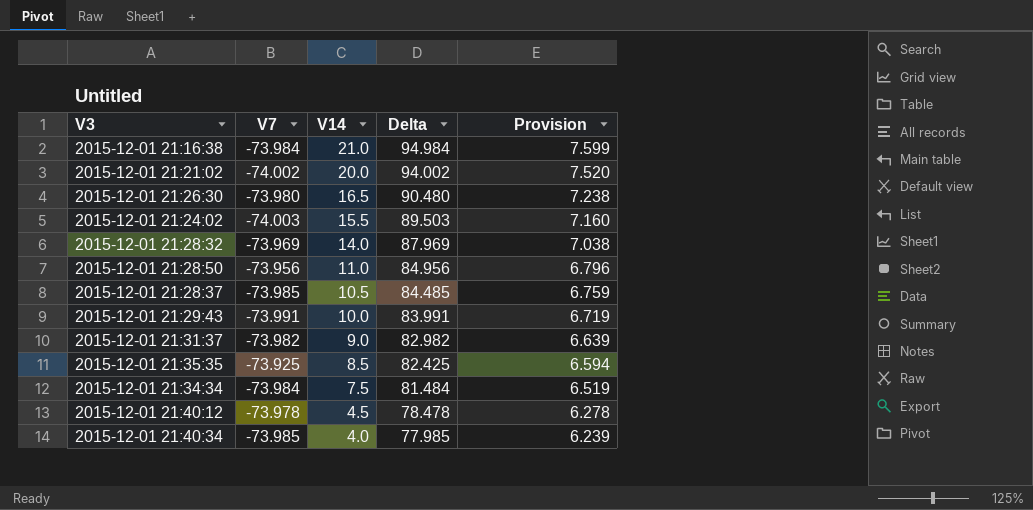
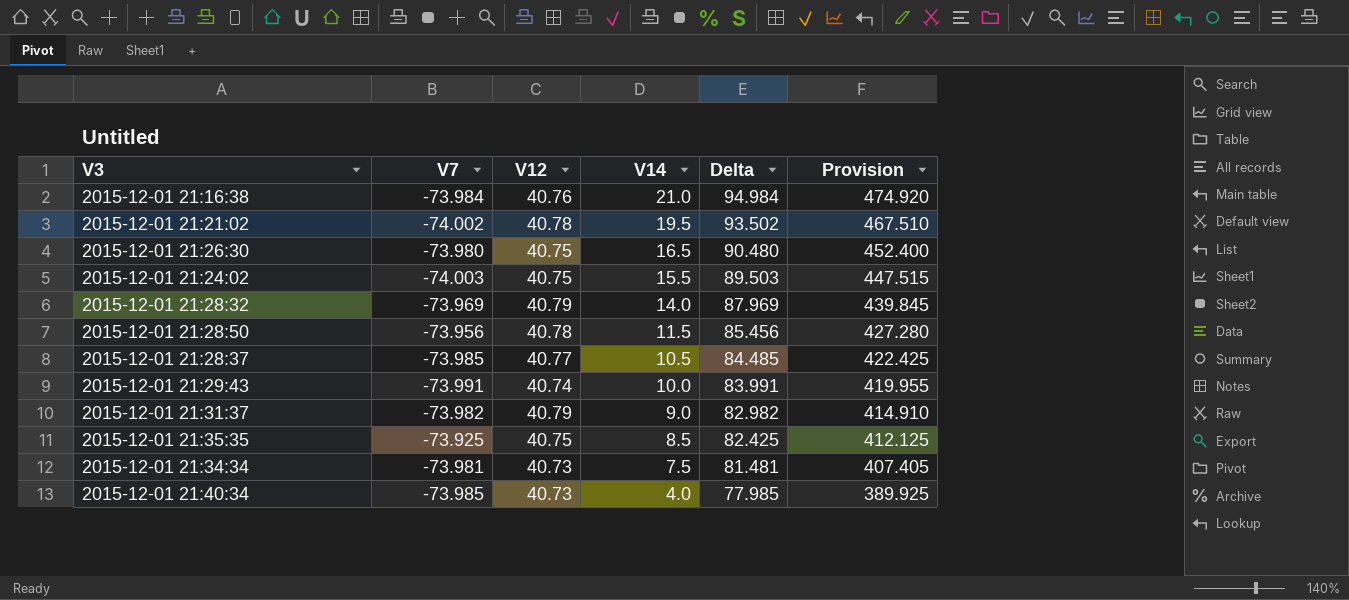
column V12 | position: none -> 3
column Provision | formula: [Delta] * 0.08 -> [Delta] * 5
row 2015-12-01 21:40:12: -73.978 | 4.5 | 78.478 | 6.278 -> none
2015-12-01 21:21:02 | V14: 20.0 -> 19.5
2015-12-01 21:21:02 | Delta: 94.002 -> 93.502
2015-12-01 21:28:50 | V14: 11.0 -> 11.5
2015-12-01 21:28:50 | Delta: 84.956 -> 85.456
2015-12-01 21:34:34 | V7: -73.984 -> -73.981
2015-12-01 21:34:34 | Delta: 81.484 -> 81.481

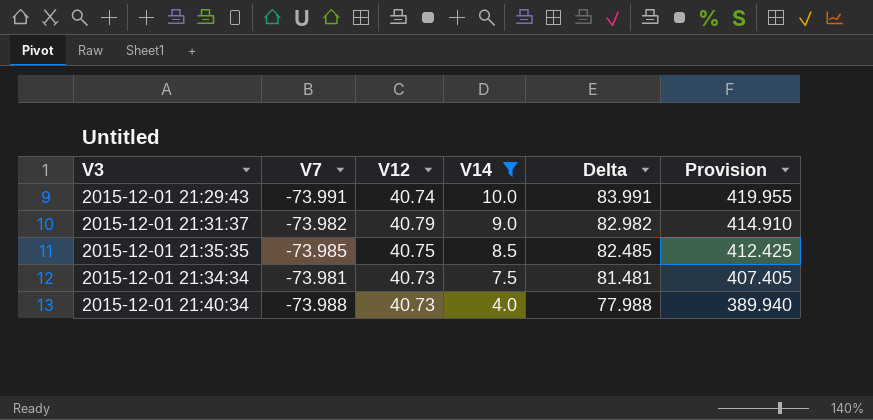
filter: none -> V14 <= 10.0
2015-12-01 21:35:35 | V7: -73.925 -> -73.985
2015-12-01 21:35:35 | Delta: 82.425 -> 82.485
2015-12-01 21:35:35 | Provision: 412.125 -> 412.425
2015-12-01 21:40:34 | V7: -73.985 -> -73.988
2015-12-01 21:40:34 | Delta: 77.985 -> 77.988
2015-12-01 21:40:34 | Provision: 389.925 -> 389.940

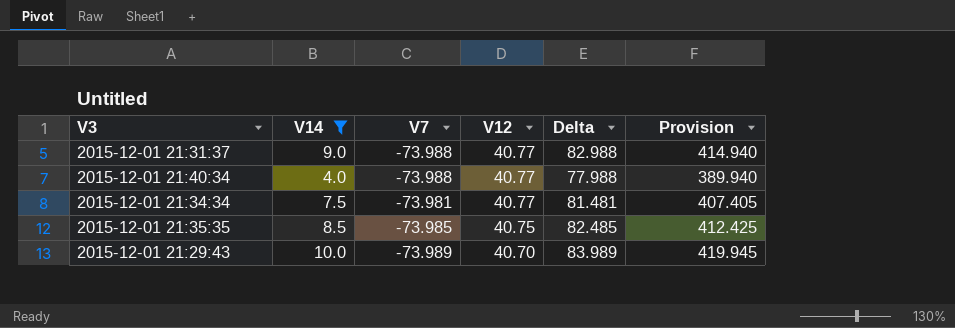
row order: V14 descending -> V12 descending
column V14 | position: 4 -> 2
2015-12-01 21:31:37 | V7: -73.982 -> -73.988
2015-12-01 21:31:37 | V12: 40.79 -> 40.77
2015-12-01 21:31:37 | Delta: 82.982 -> 82.988
2015-12-01 21:31:37 | Provision: 414.910 -> 414.940
2015-12-01 21:40:34 | V12: 40.73 -> 40.77
2015-12-01 21:34:34 | V12: 40.73 -> 40.77
2015-12-01 21:29:43 | V7: -73.991 -> -73.989
2015-12-01 21:29:43 | V12: 40.74 -> 40.70
2015-12-01 21:29:43 | Delta: 83.991 -> 83.989
2015-12-01 21:29:43 | Provision: 419.955 -> 419.945

